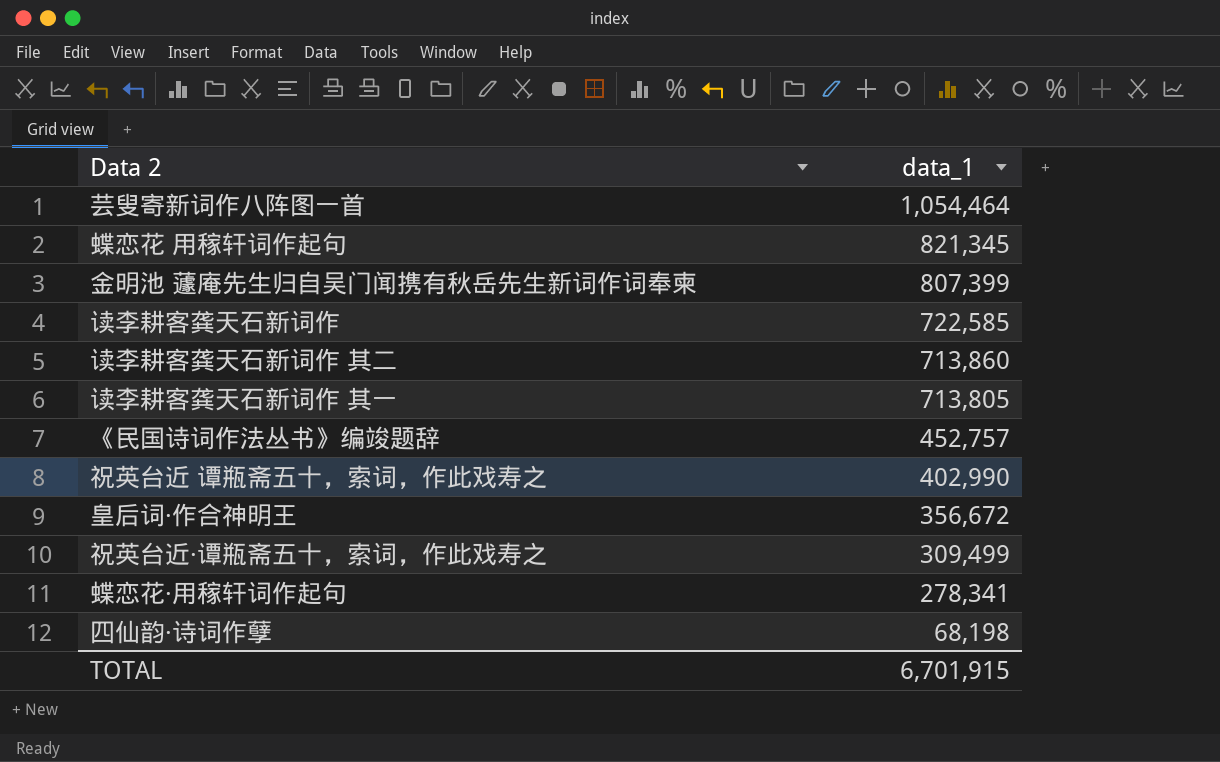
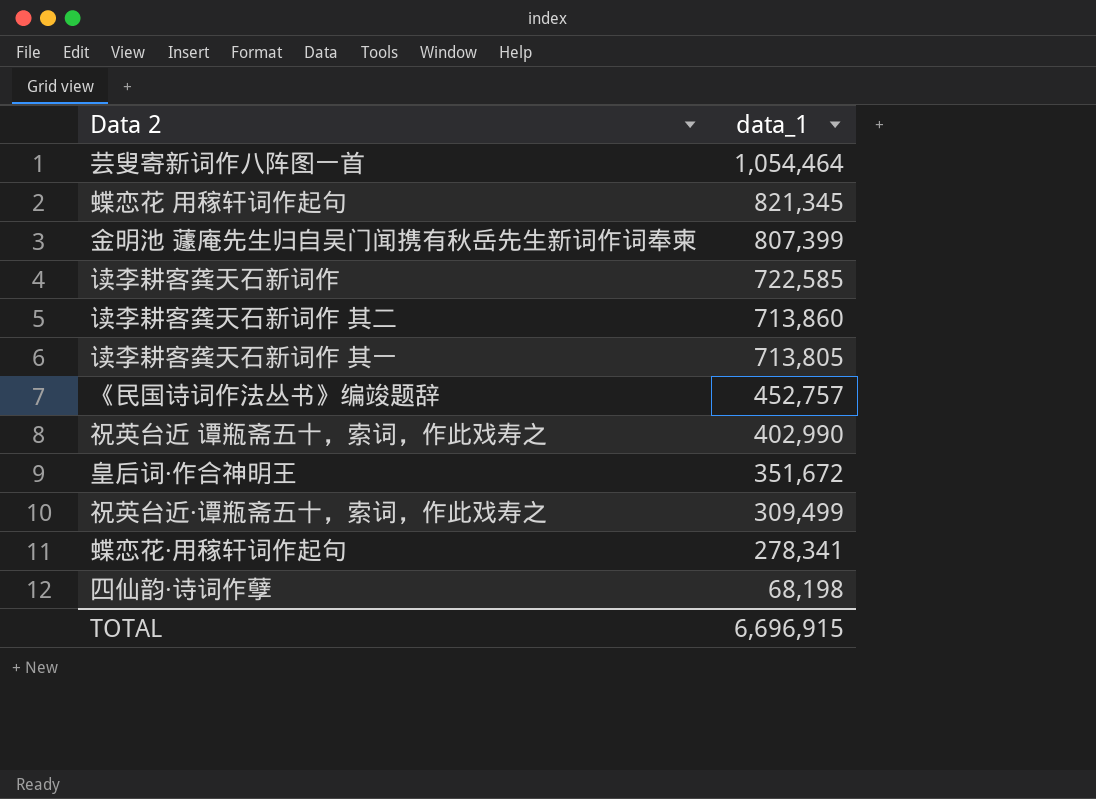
皇后词·作合神明王 | data_1: 356,672 -> 351,672
TOTAL | data_1: 6,701,915 -> 6,696,915

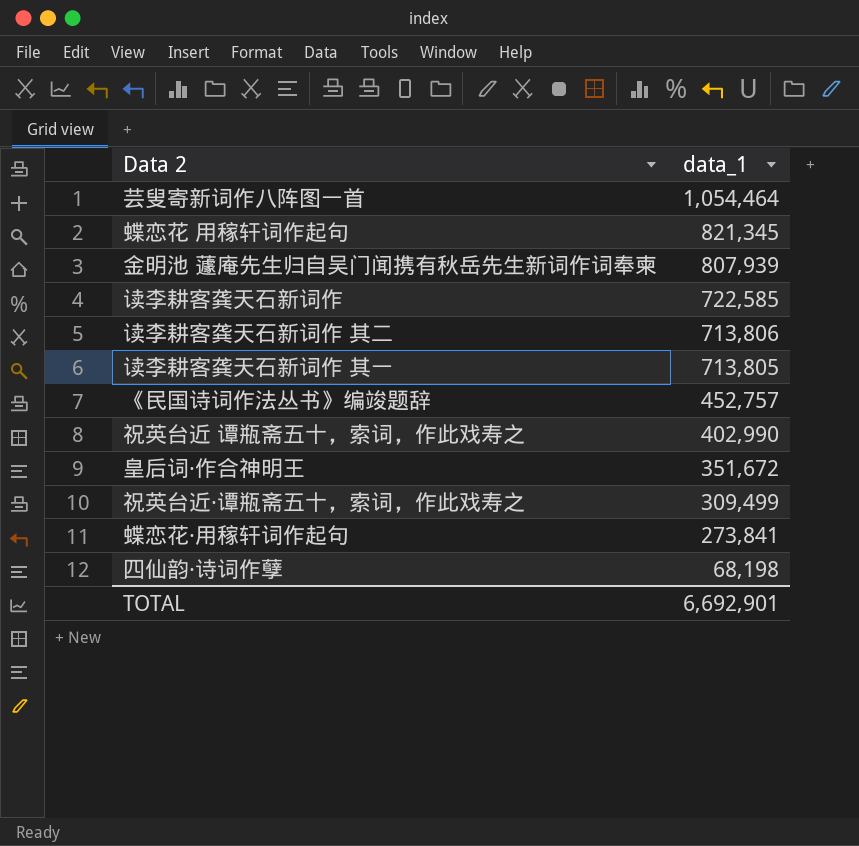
金明池 蘧庵先生归自吴门闻携有秋岳先生新词作词奉柬 | data_1: 807,399 -> 807,939
读李耕客龚天石新词作 其二 | data_1: 713,860 -> 713,806
蝶恋花·用稼轩词作起句 | data_1: 278,341 -> 273,841
TOTAL | data_1: 6,696,915 -> 6,692,901

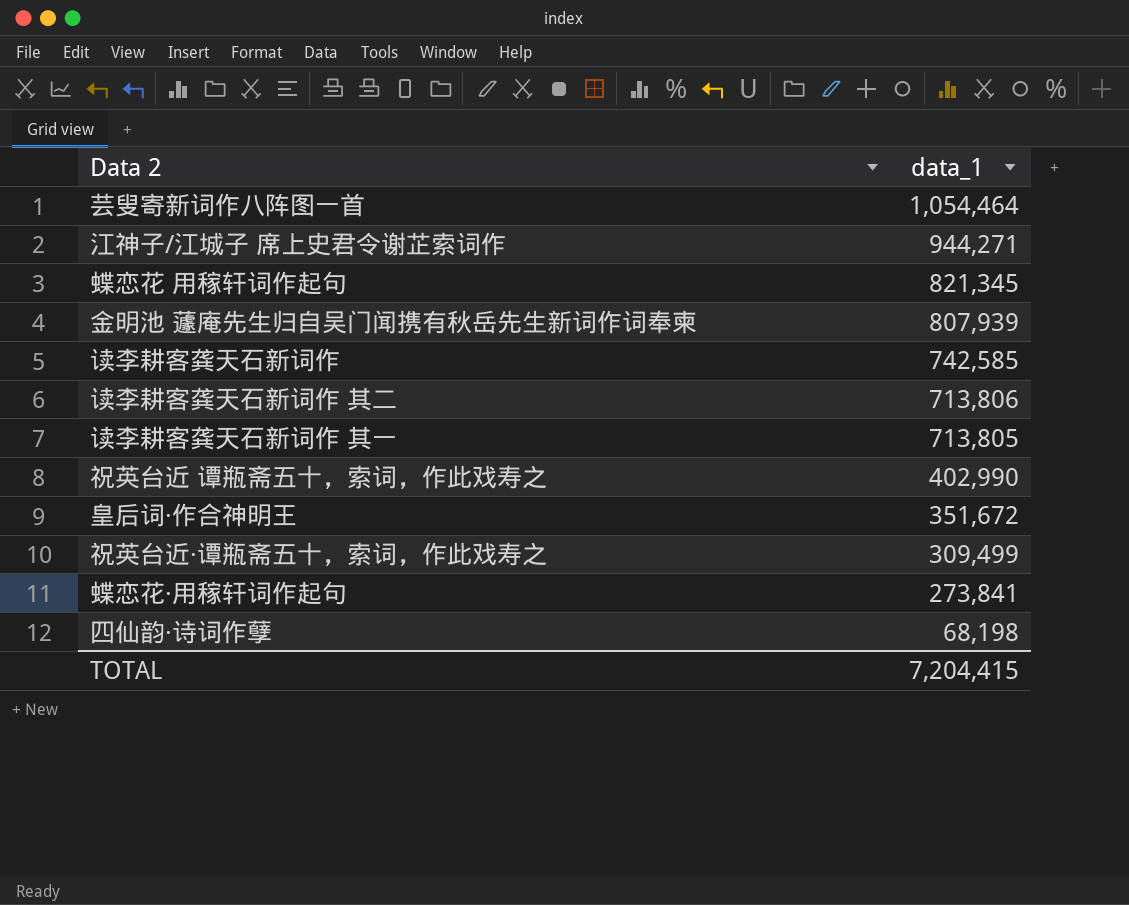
row 《民国诗词作法丛书》编竣题辞: 452,757 -> none
row 江神子/江城子 席上史君令谢芷索词作: none -> 944,271
读李耕客龚天石新词作 | data_1: 722,585 -> 742,585
TOTAL | data_1: 6,692,901 -> 7,204,415

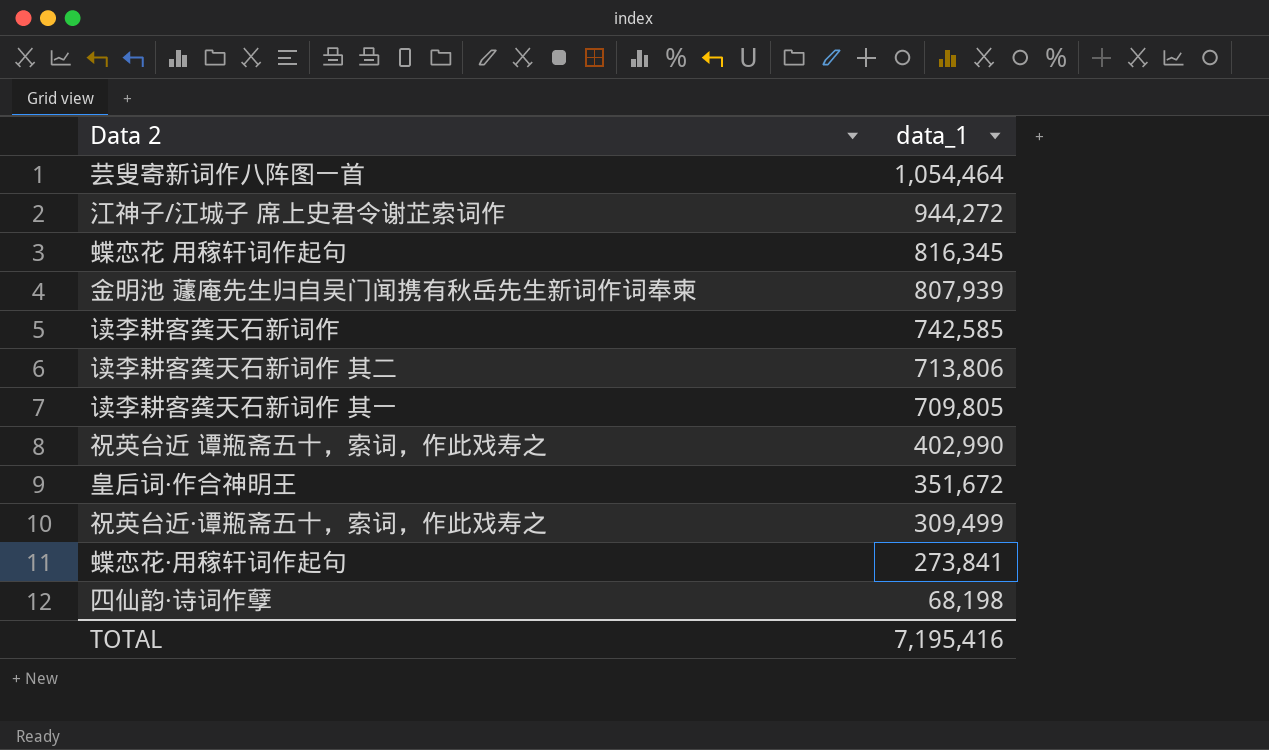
江神子/江城子 席上史君令谢芷索词作 | data_1: 944,271 -> 944,272
蝶恋花 用稼轩词作起句 | data_1: 821,345 -> 816,345
读李耕客龚天石新词作 其一 | data_1: 713,805 -> 709,805
TOTAL | data_1: 7,204,415 -> 7,195,416

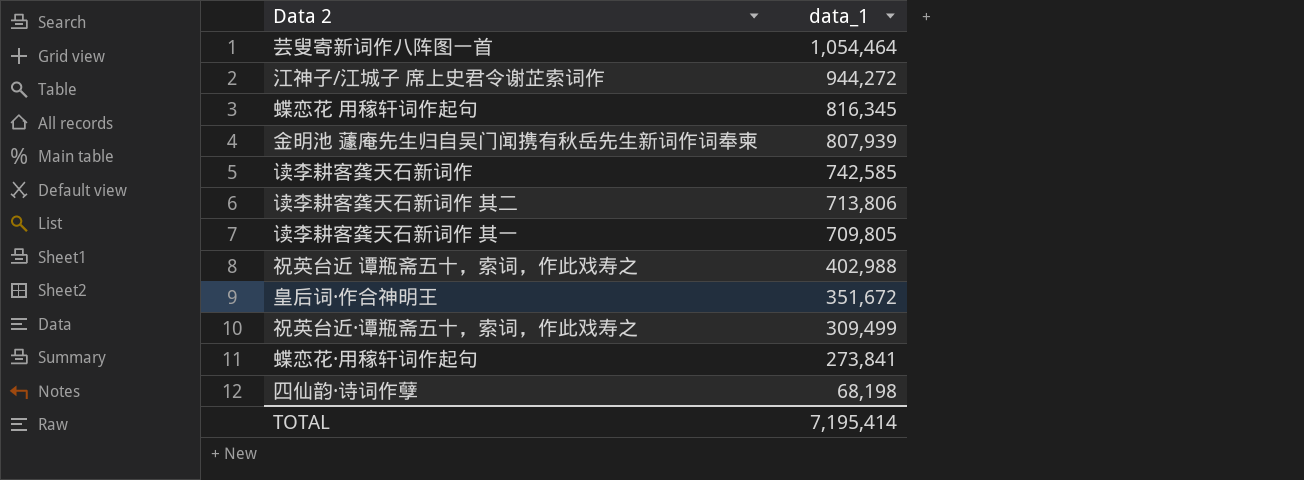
祝英台近 谭瓶斋五十，索词，作此戏寿之 | data_1: 402,990 -> 402,988
TOTAL | data_1: 7,195,416 -> 7,195,414

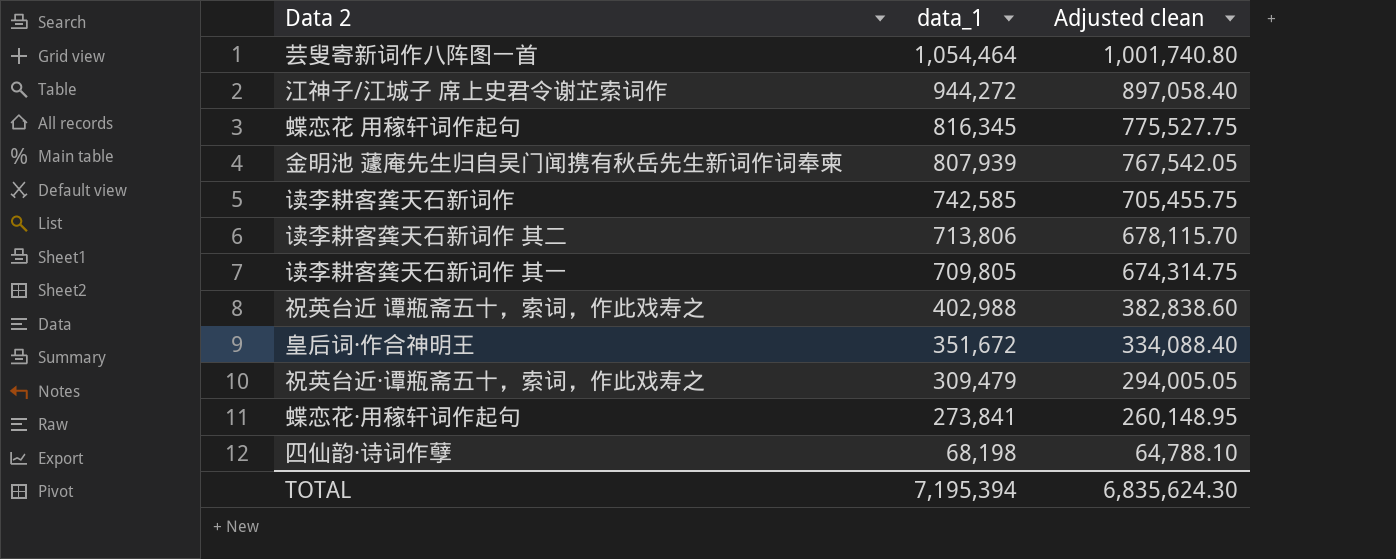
column Adjusted clean | formula: none -> [data_1] * 0.95
祝英台近·谭瓶斋五十，索词，作此戏寿之 | data_1: 309,499 -> 309,479
TOTAL | data_1: 7,195,414 -> 7,195,394

